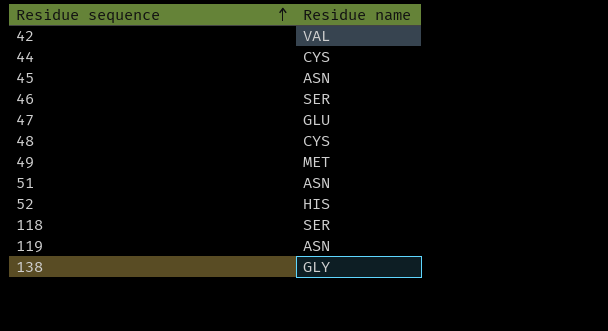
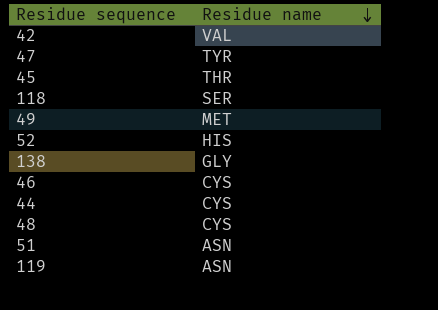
row order: Residue sequence ascending -> Residue name descending
47 | Residue name: GLU -> TYR
45 | Residue name: ASN -> THR
46 | Residue name: SER -> CYS

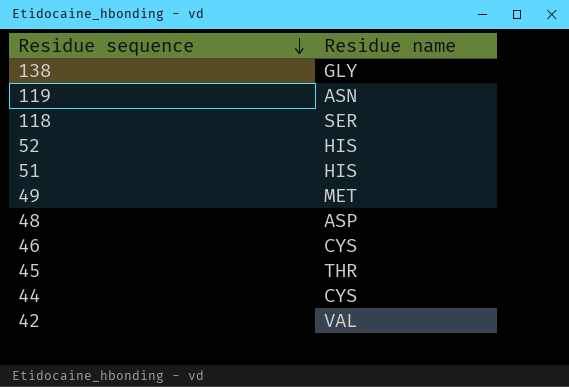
row order: Residue name descending -> Residue sequence descending
row 47: TYR -> none
51 | Residue name: ASN -> HIS
48 | Residue name: CYS -> ASP

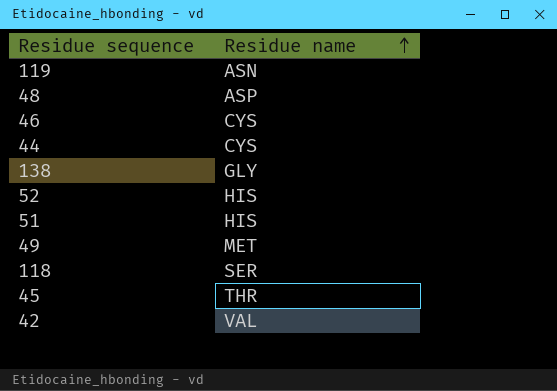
row order: Residue sequence descending -> Residue name ascending

